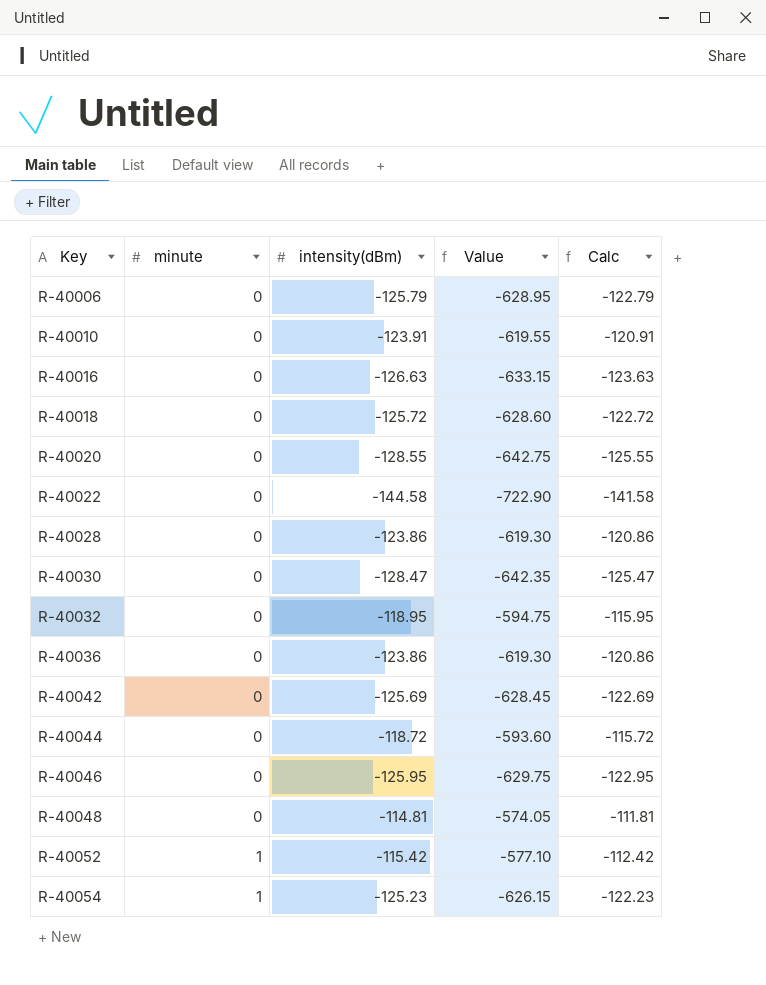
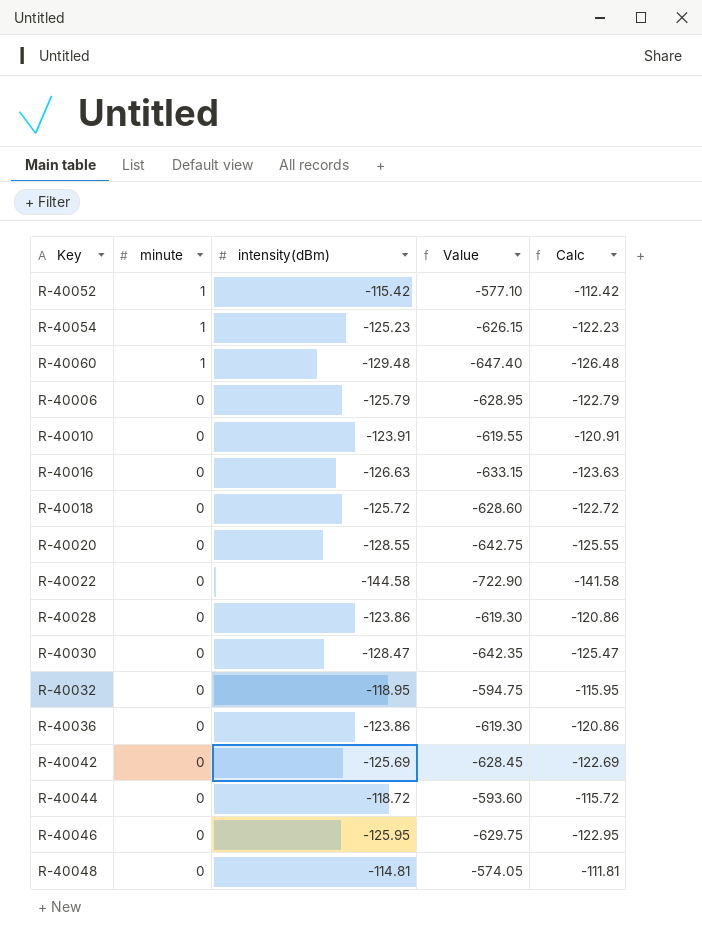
row order: Key ascending -> minute descending
row R-40060: none -> 1 | -129.48 | -647.40 | -126.48

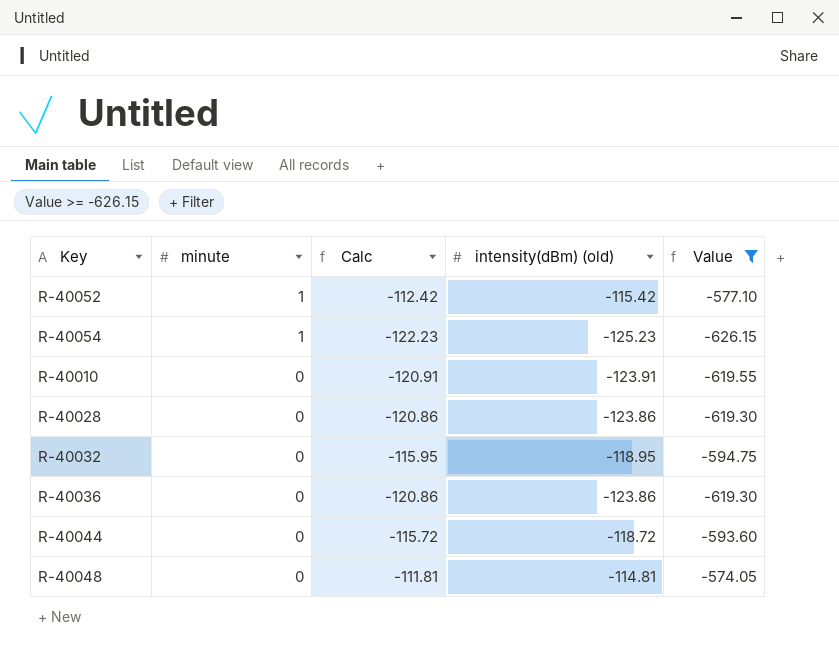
filter: none -> Value >= -626.15
column Calc | position: 5 -> 3
column name: intensity(dBm) -> intensity(dBm) (old)

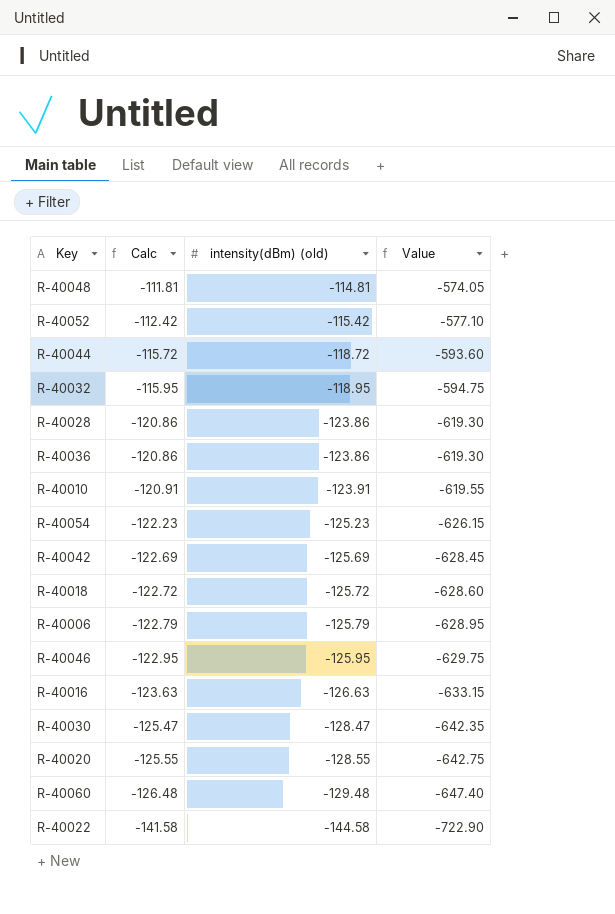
filter: Value >= -626.15 -> none
row order: minute descending -> Calc descending
column minute | position: 2 -> none

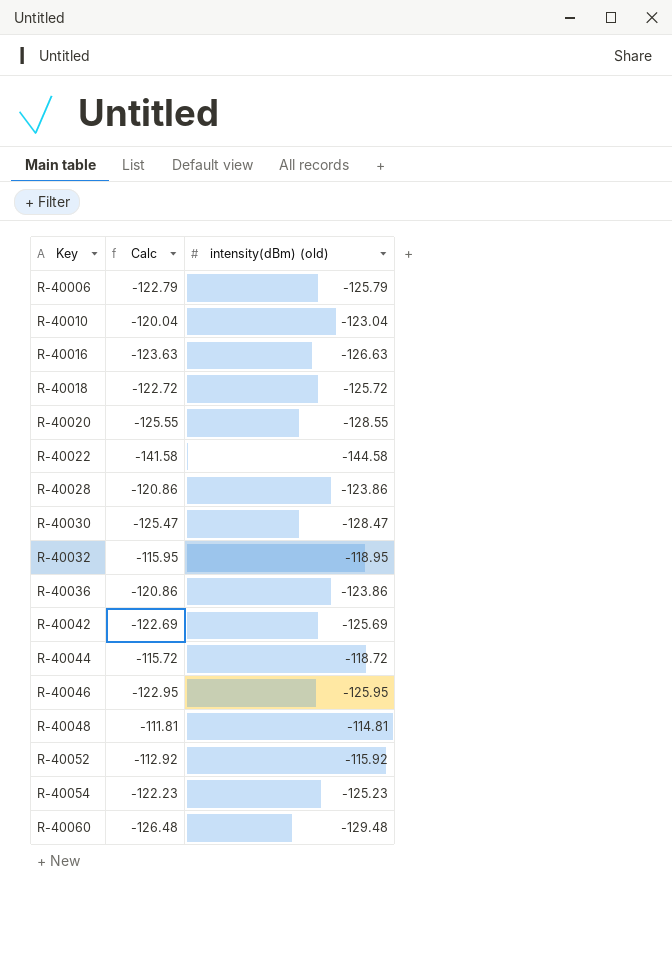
row order: Calc descending -> Key ascending
column Value | formula: [intensity(dBm) (old)] * 5 -> none
R-40010 | Calc: -120.91 -> -120.04
R-40010 | intensity(dBm) (old): -123.91 -> -123.04
R-40052 | Calc: -112.42 -> -112.92
R-40052 | intensity(dBm) (old): -115.42 -> -115.92

